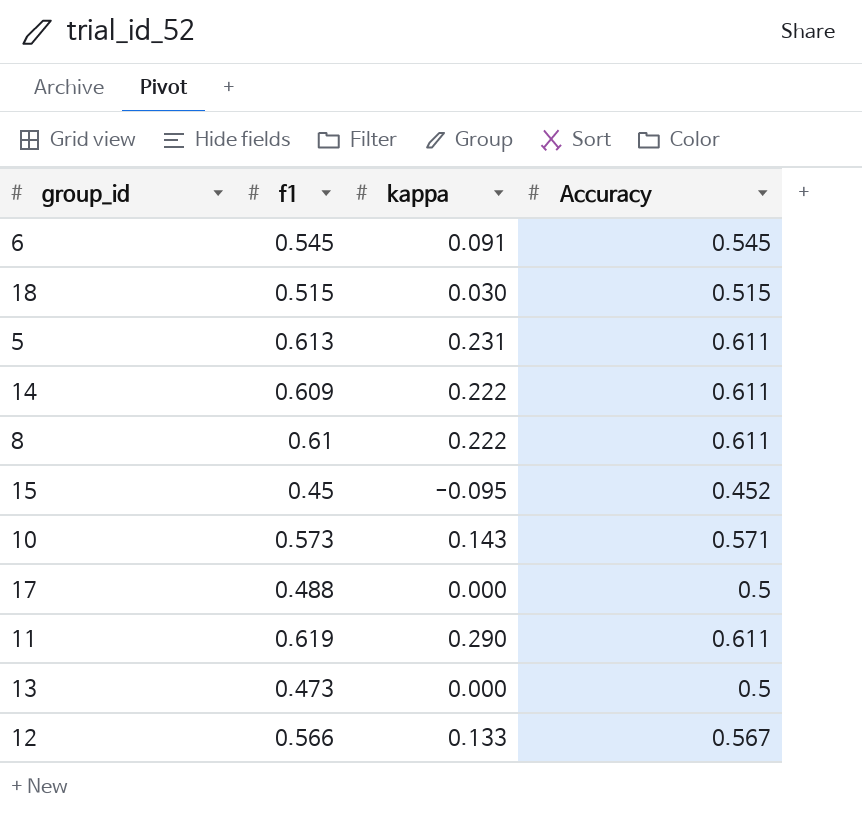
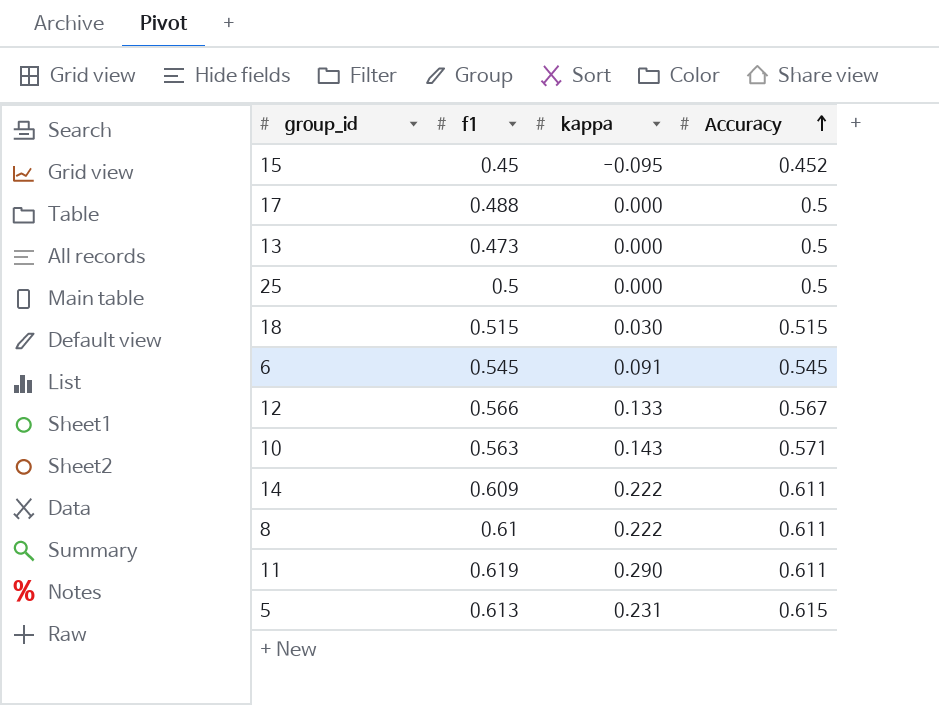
row order: none -> Accuracy ascending
row 25: none -> 0.5 | 0.000 | 0.5
10 | f1: 0.573 -> 0.563
5 | Accuracy: 0.611 -> 0.615

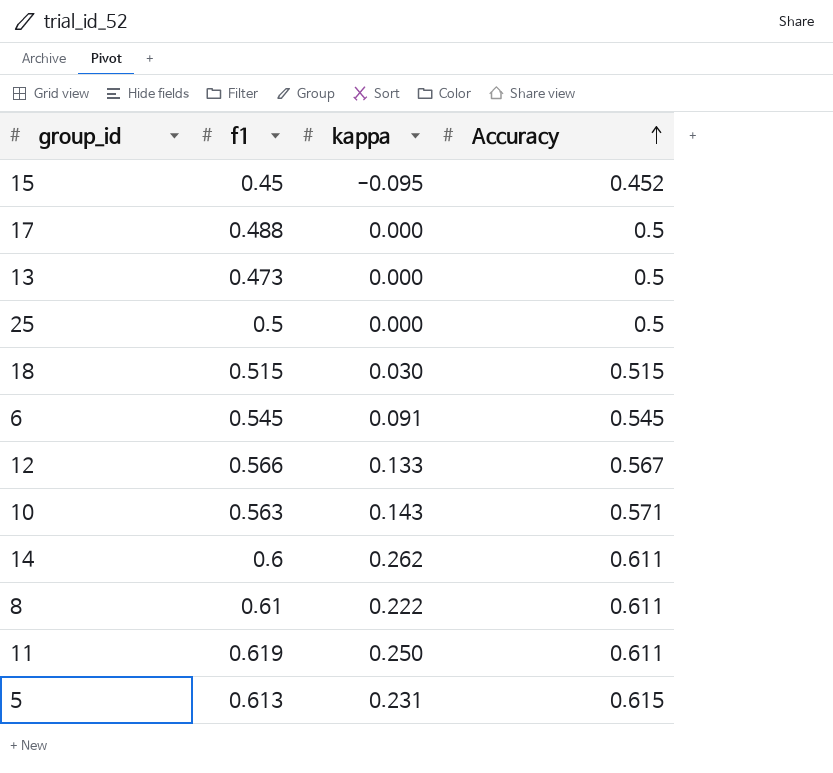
14 | f1: 0.609 -> 0.6
14 | kappa: 0.222 -> 0.262
11 | kappa: 0.290 -> 0.250

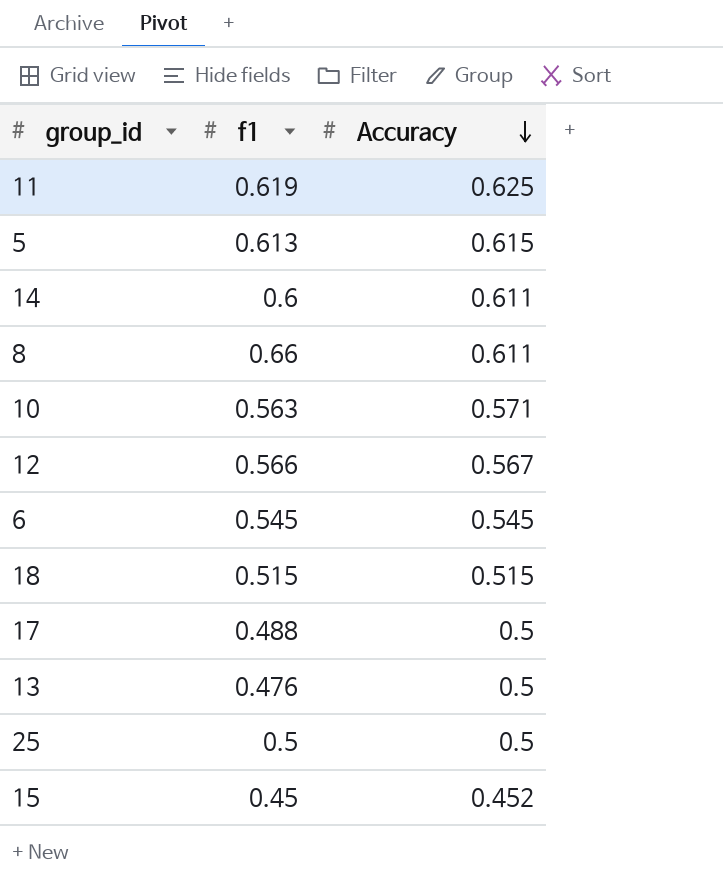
row order: Accuracy ascending -> Accuracy descending
column kappa | position: 3 -> none
11 | Accuracy: 0.611 -> 0.625
8 | f1: 0.61 -> 0.66
13 | f1: 0.473 -> 0.476

